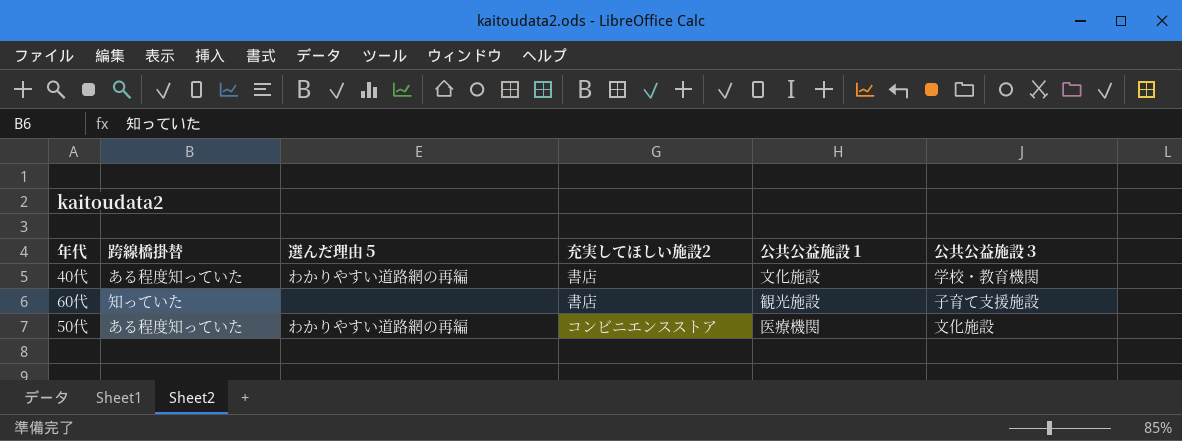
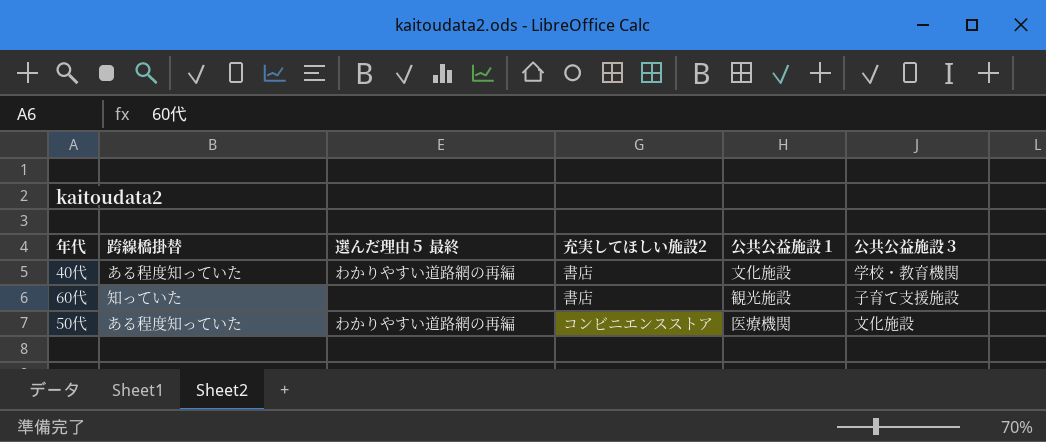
column name: 選んだ理由５ -> 選んだ理由５ 最終

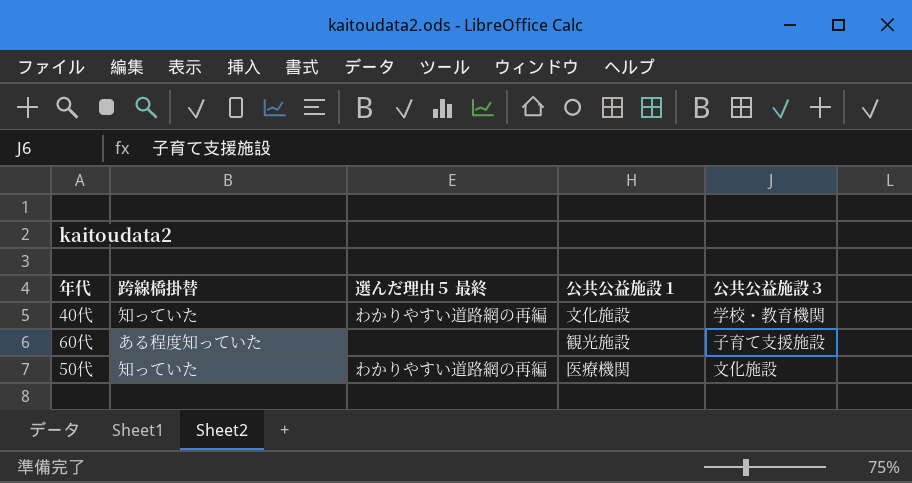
column 充実してほしい施設2 | position: 4 -> none
40代 | 跨線橋掛替: ある程度知っていた -> 知っていた
60代 | 跨線橋掛替: 知っていた -> ある程度知っていた
50代 | 跨線橋掛替: ある程度知っていた -> 知っていた

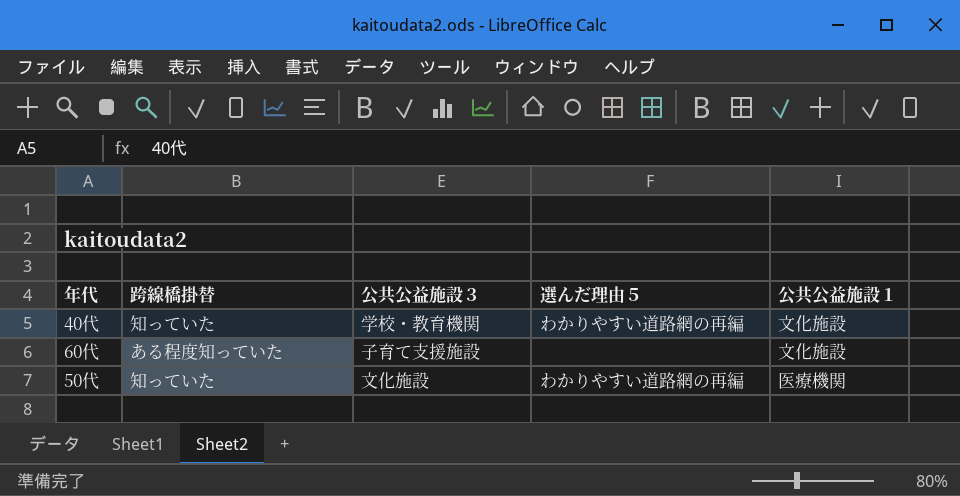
column 公共公益施設３ | position: 5 -> 3
column name: 選んだ理由５ 最終 -> 選んだ理由５
60代 | 公共公益施設１: 観光施設 -> 文化施設

